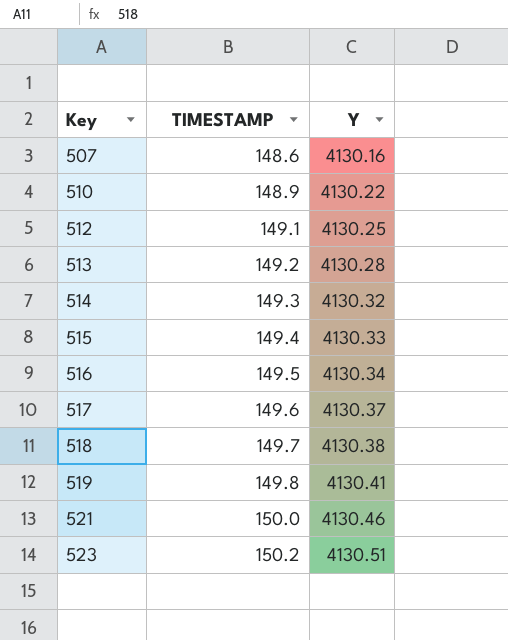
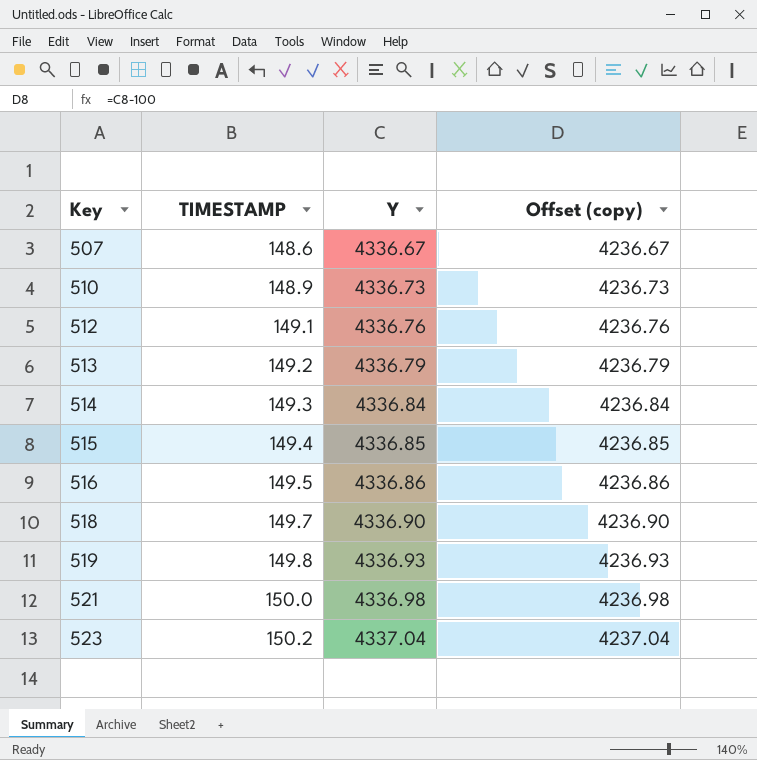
column Offset (copy) | formula: none -> [Y] - 100
row 517: 149.6 | 4130.37 -> none
507 | Y: 4130.16 -> 4336.67
510 | Y: 4130.22 -> 4336.73
512 | Y: 4130.25 -> 4336.76
513 | Y: 4130.28 -> 4336.79
514 | Y: 4130.32 -> 4336.84
515 | Y: 4130.33 -> 4336.85
516 | Y: 4130.34 -> 4336.86
518 | Y: 4130.38 -> 4336.90
519 | Y: 4130.41 -> 4336.93
521 | Y: 4130.46 -> 4336.98
523 | Y: 4130.51 -> 4337.04

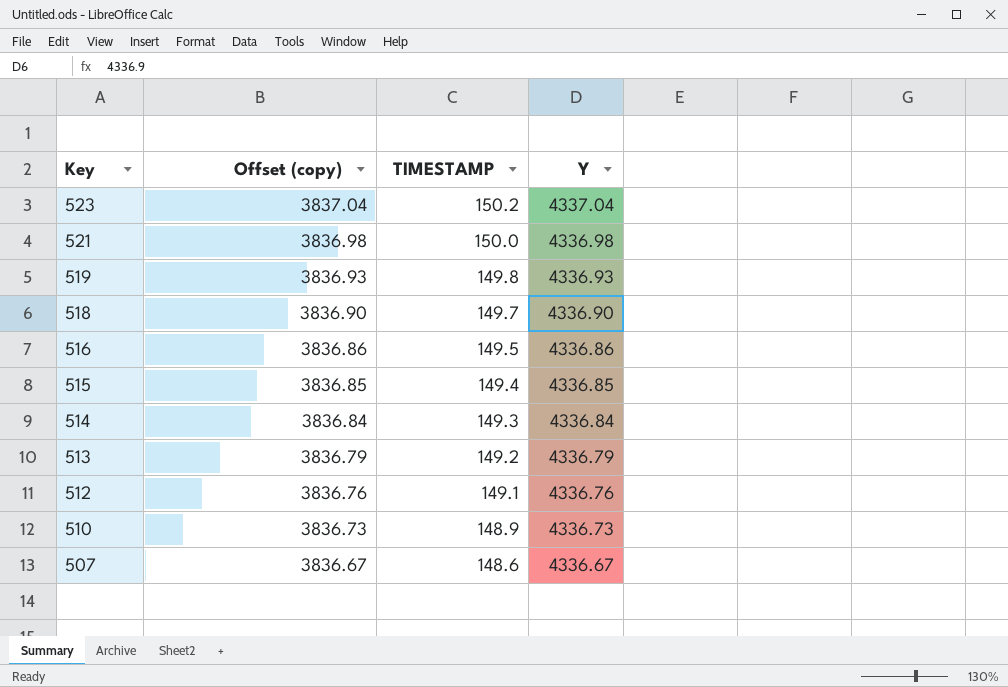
row order: Key ascending -> Key descending
column Offset (copy) | formula: [Y] - 100 -> [Y] - 500
column Offset (copy) | position: 4 -> 2

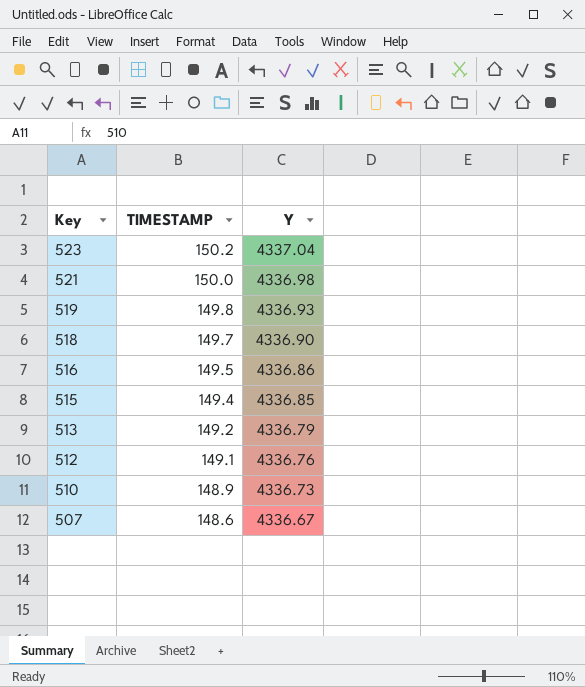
column Offset (copy) | formula: [Y] - 500 -> none
row 514: 3836.84 | 149.3 | 4336.84 -> none

